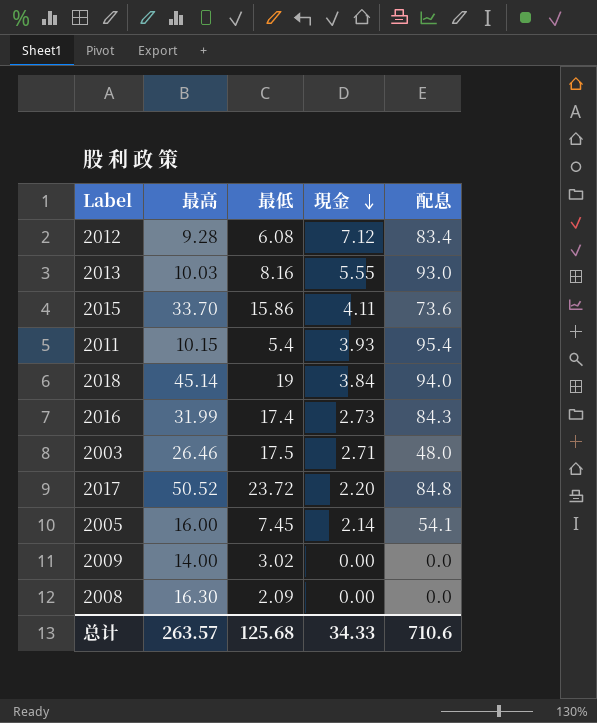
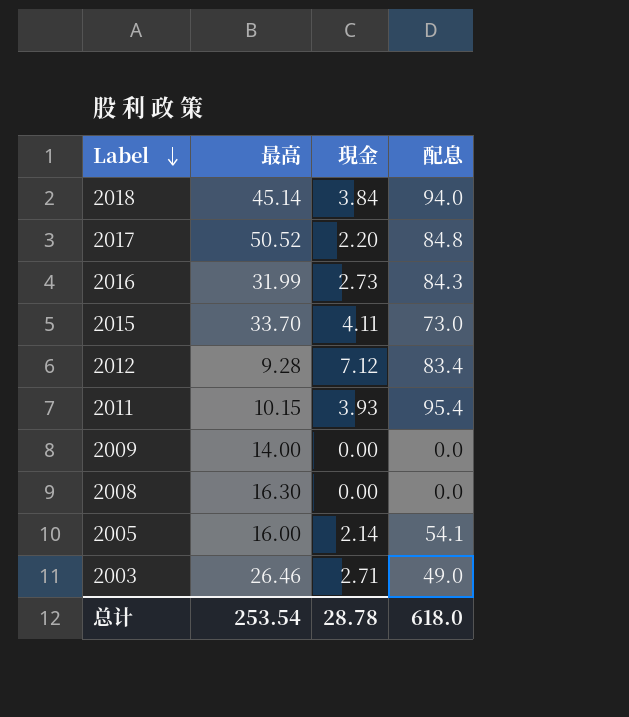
row order: 現金 descending -> Label descending
column 最低 | position: 3 -> none
row 2013: 10.03 | 8.16 | 5.55 | 93.0 -> none
2015 | 配息: 73.6 -> 73.0
2003 | 配息: 48.0 -> 49.0
总计 | 最高: 263.57 -> 253.54
总计 | 現金: 34.33 -> 28.78
总计 | 配息: 710.6 -> 618.0

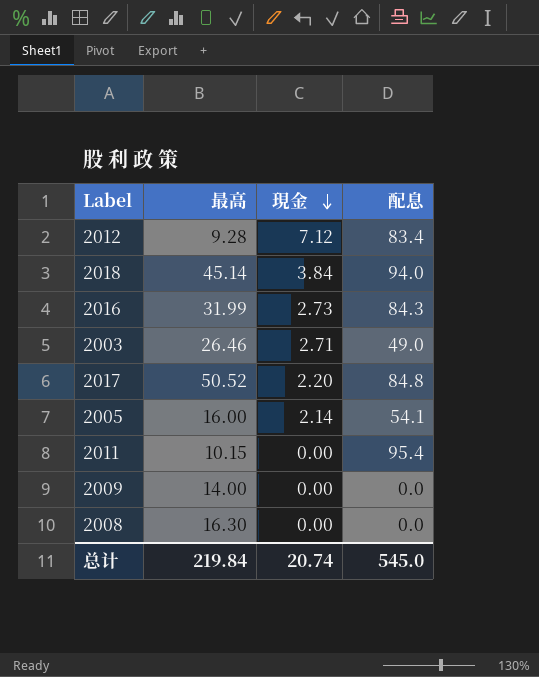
row order: Label descending -> 現金 descending
row 2015: 33.70 | 4.11 | 73.0 -> none
2011 | 現金: 3.93 -> 0.00
总计 | 最高: 253.54 -> 219.84
总计 | 現金: 28.78 -> 20.74
总计 | 配息: 618.0 -> 545.0

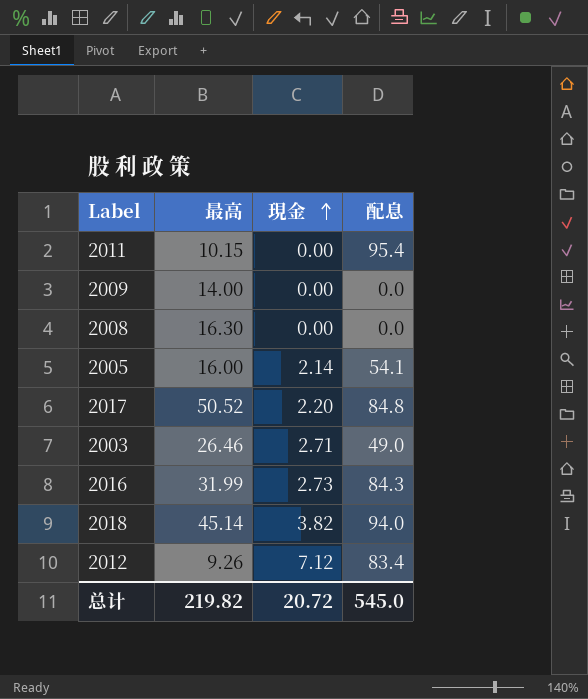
row order: 現金 descending -> 現金 ascending
2018 | 現金: 3.84 -> 3.82
2012 | 最高: 9.28 -> 9.26
总计 | 最高: 219.84 -> 219.82
总计 | 現金: 20.74 -> 20.72

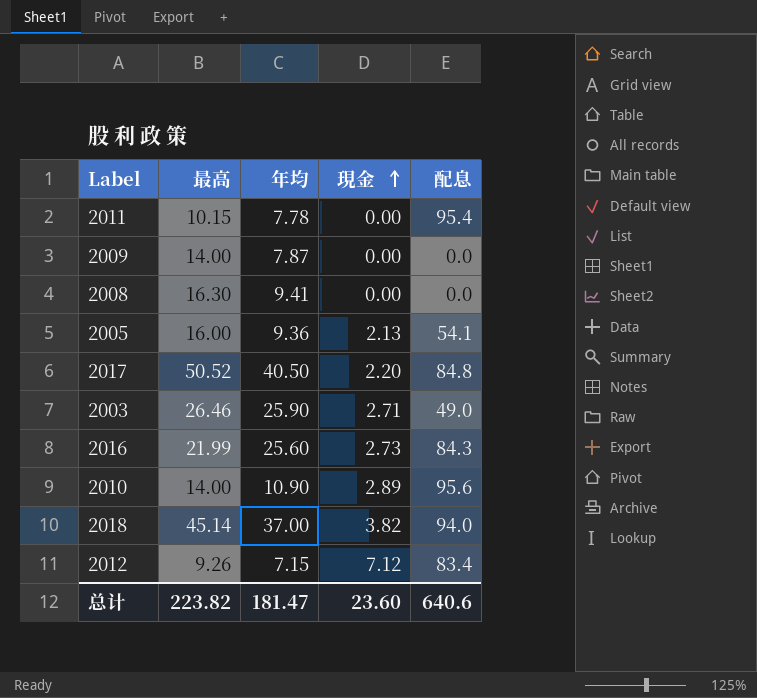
column 年均 | position: none -> 3
2005 | 現金: 2.14 -> 2.13
2016 | 最高: 31.99 -> 21.99
row 2010: none -> 14.00 | 10.90 | 2.89 | 95.6
总计 | 最高: 219.82 -> 223.82
总计 | 現金: 20.72 -> 23.60
总计 | 配息: 545.0 -> 640.6

